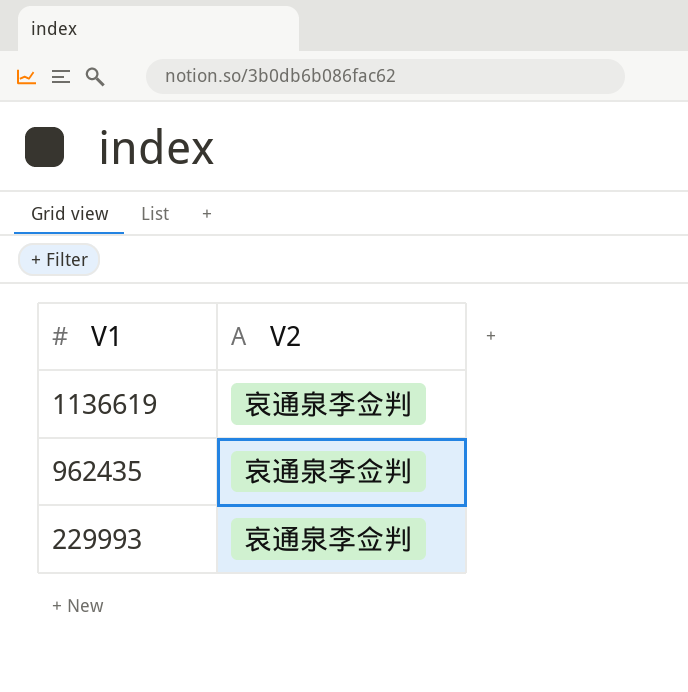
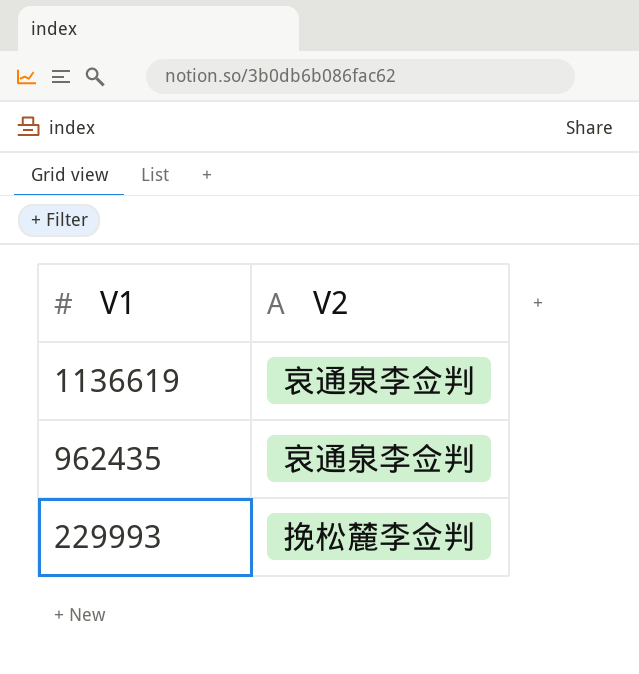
229993 | V2: 哀通泉李佥判 -> 挽松麓李佥判

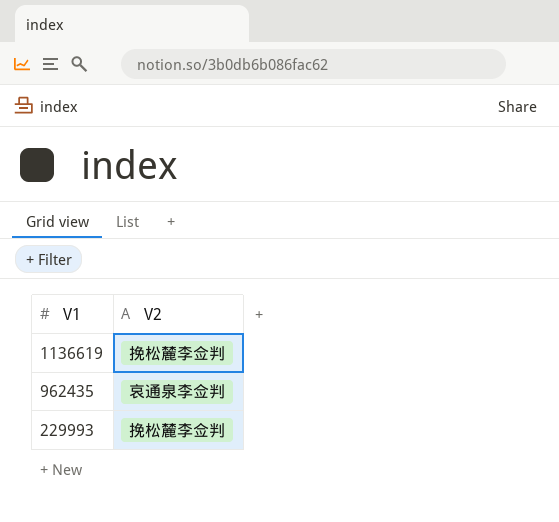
1136619 | V2: 哀通泉李佥判 -> 挽松麓李佥判

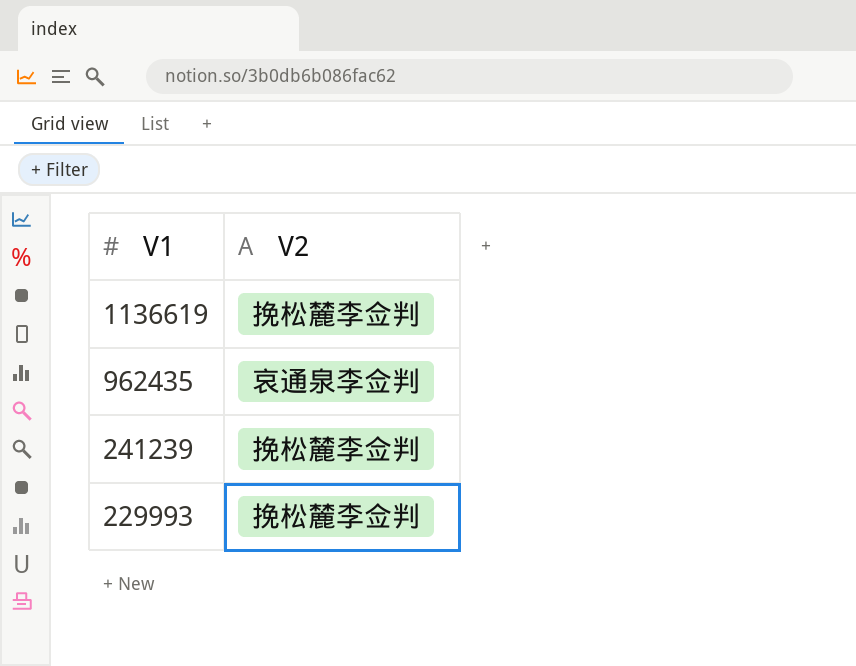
row 241239: none -> 挽松麓李佥判

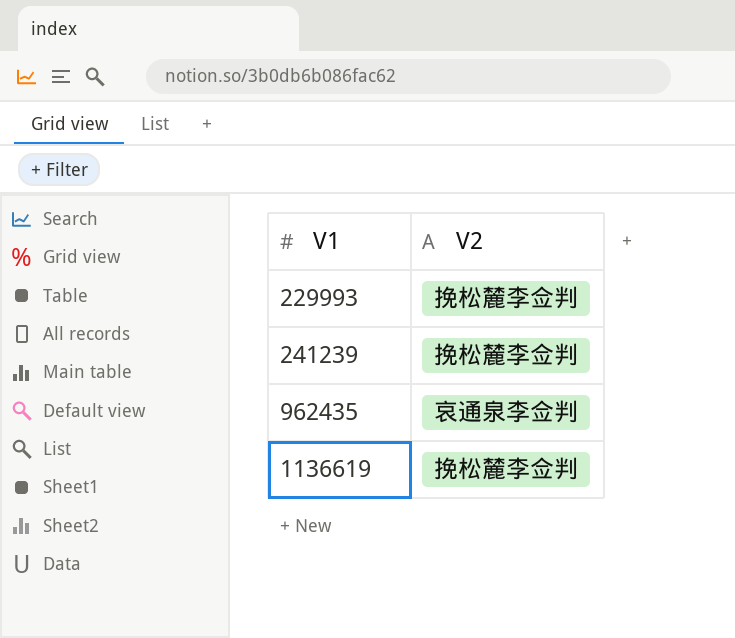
row order: V1 descending -> V1 ascending

